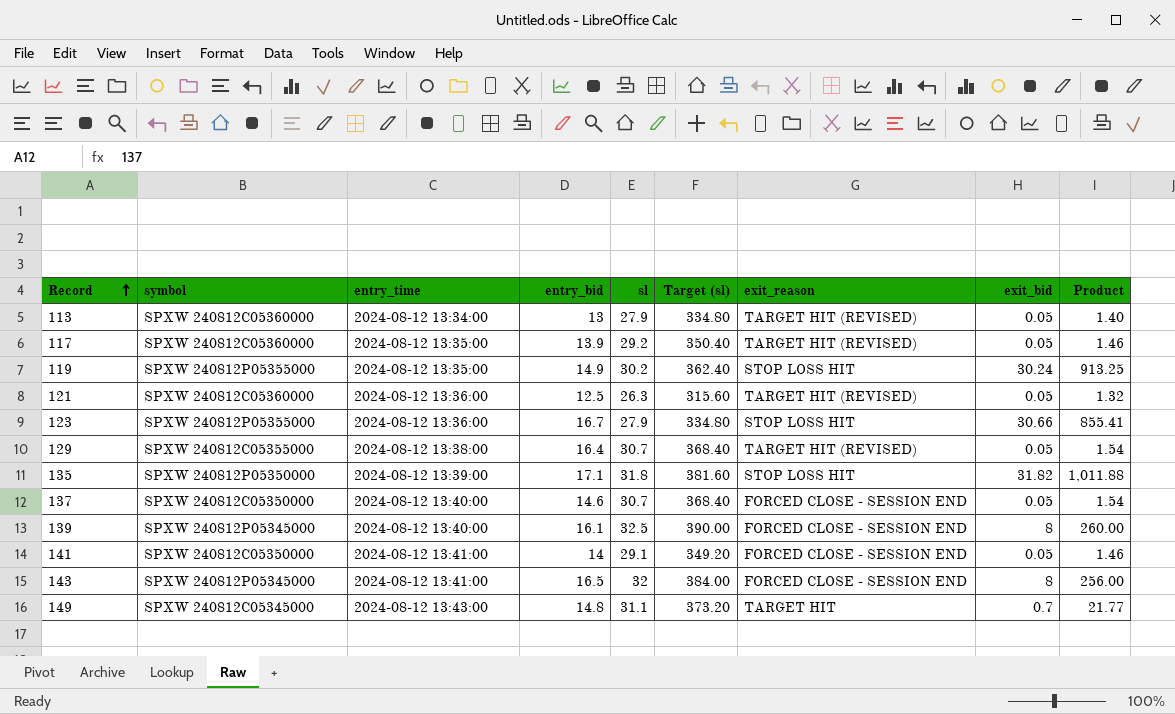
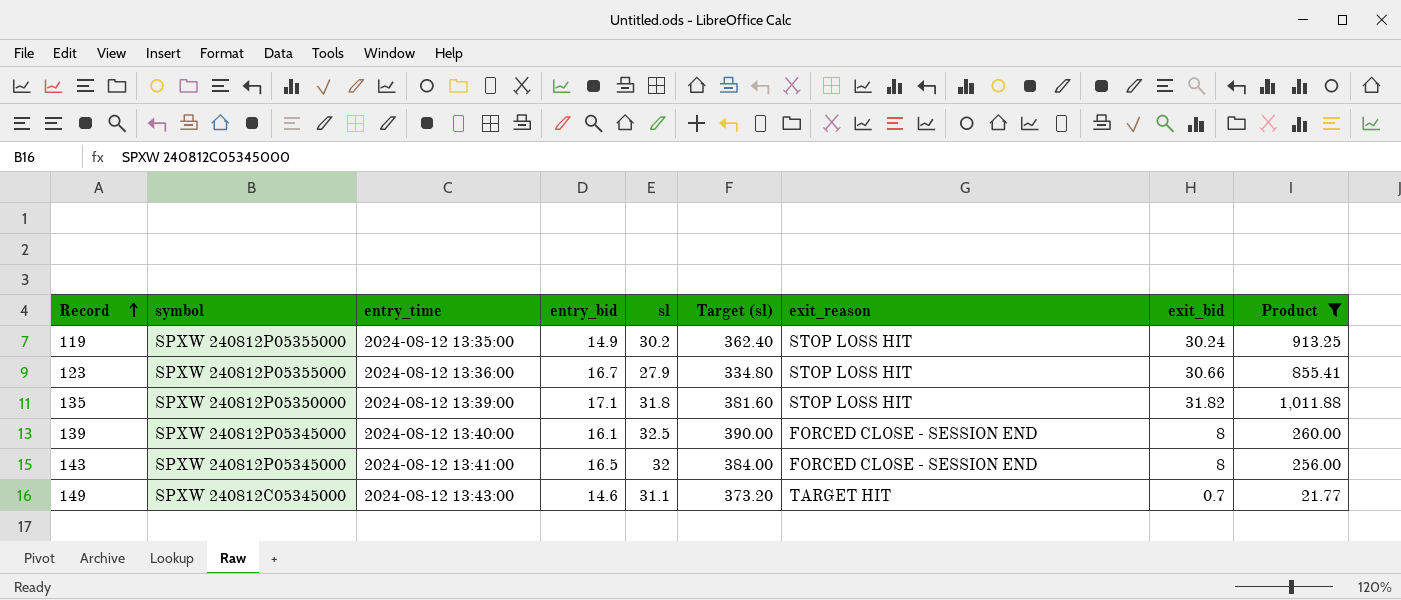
filter: none -> Product >= 21.77
149 | entry_bid: 14.8 -> 14.6

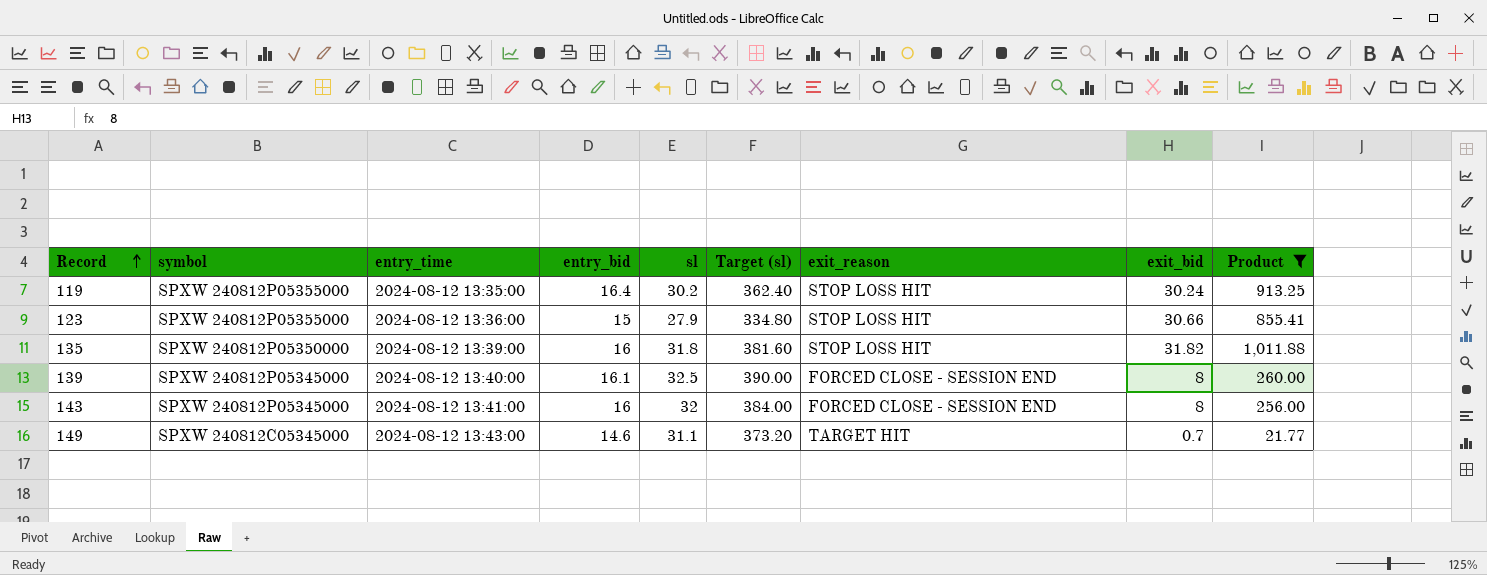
119 | entry_bid: 14.9 -> 16.4
123 | entry_bid: 16.7 -> 15
135 | entry_bid: 17.1 -> 16
143 | entry_bid: 16.5 -> 16

